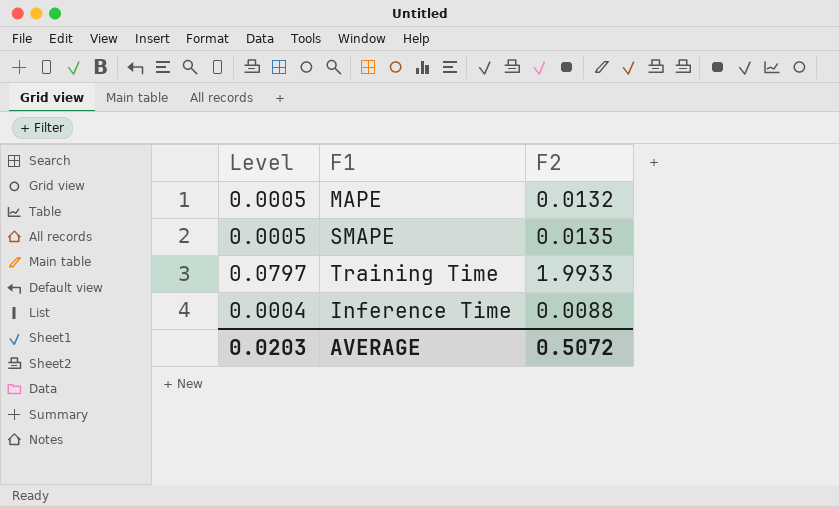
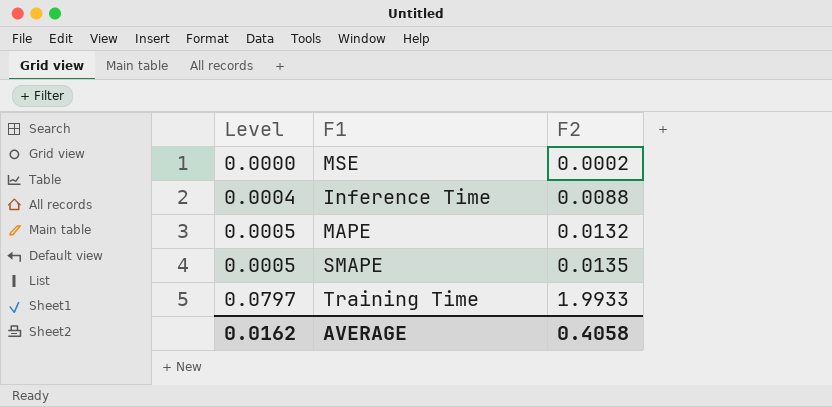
row order: none -> Level ascending
row MSE: none -> 0.0000 | 0.0002
AVERAGE | Level: 0.0203 -> 0.0162
AVERAGE | F2: 0.5072 -> 0.4058

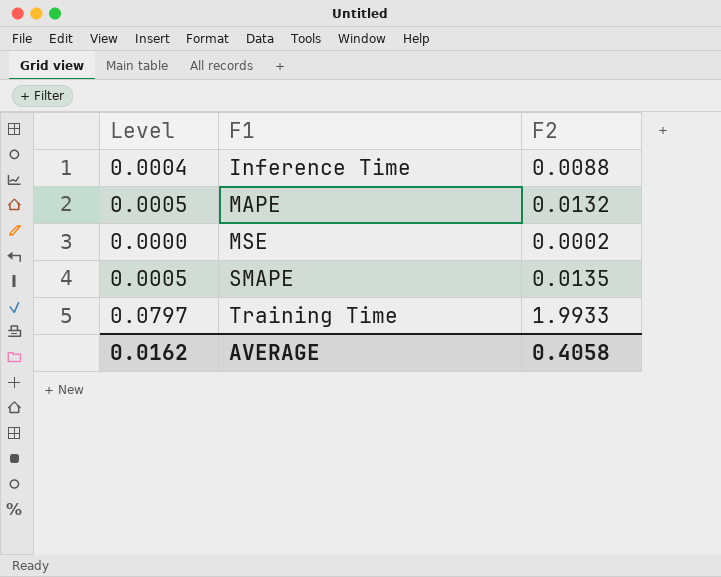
row order: Level ascending -> F1 ascending

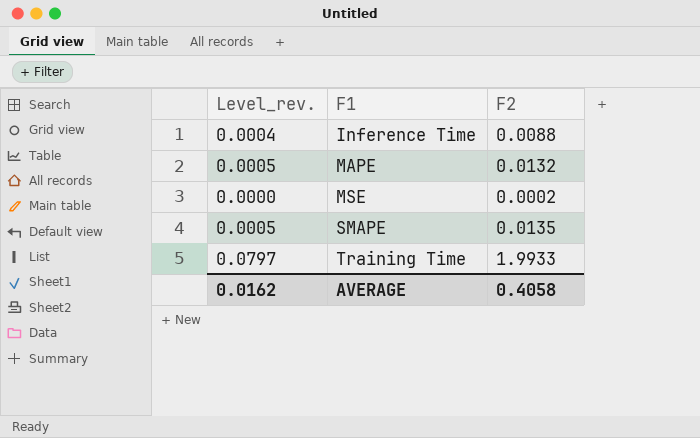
column name: Level -> Level_rev.

